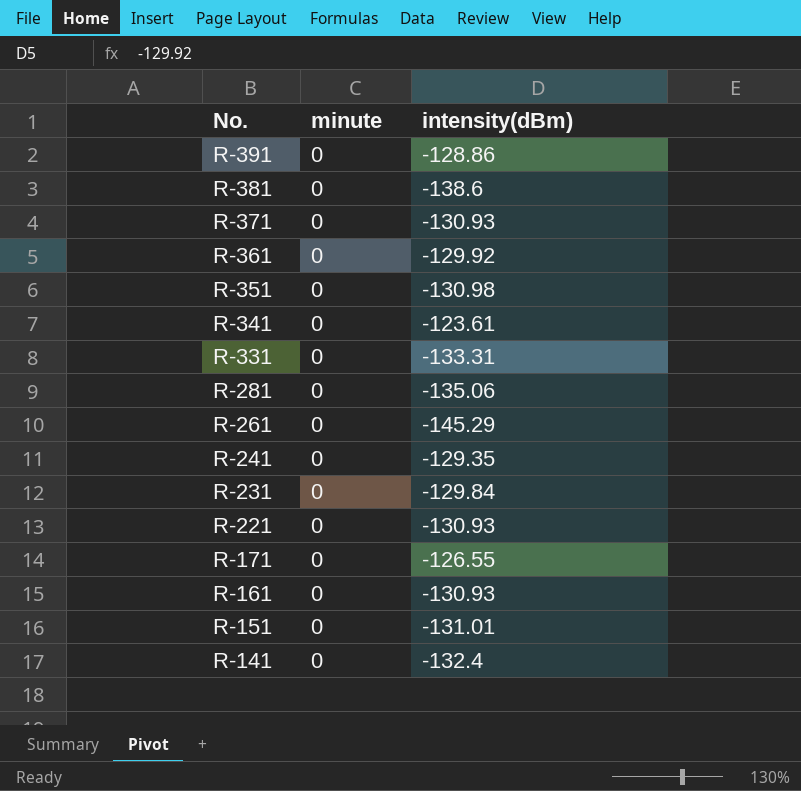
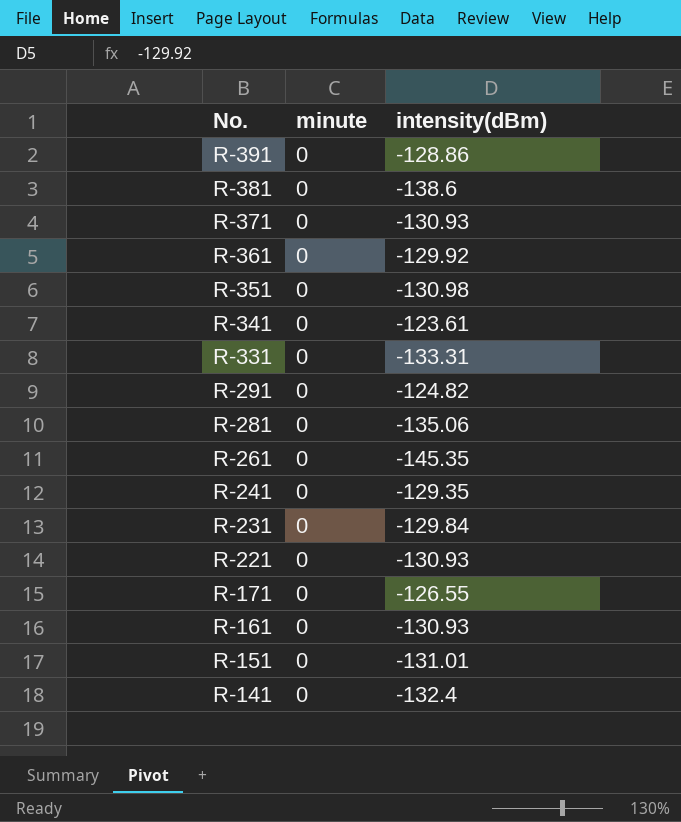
row R-291: none -> 0 | -124.82
R-261 | intensity(dBm): -145.29 -> -145.35

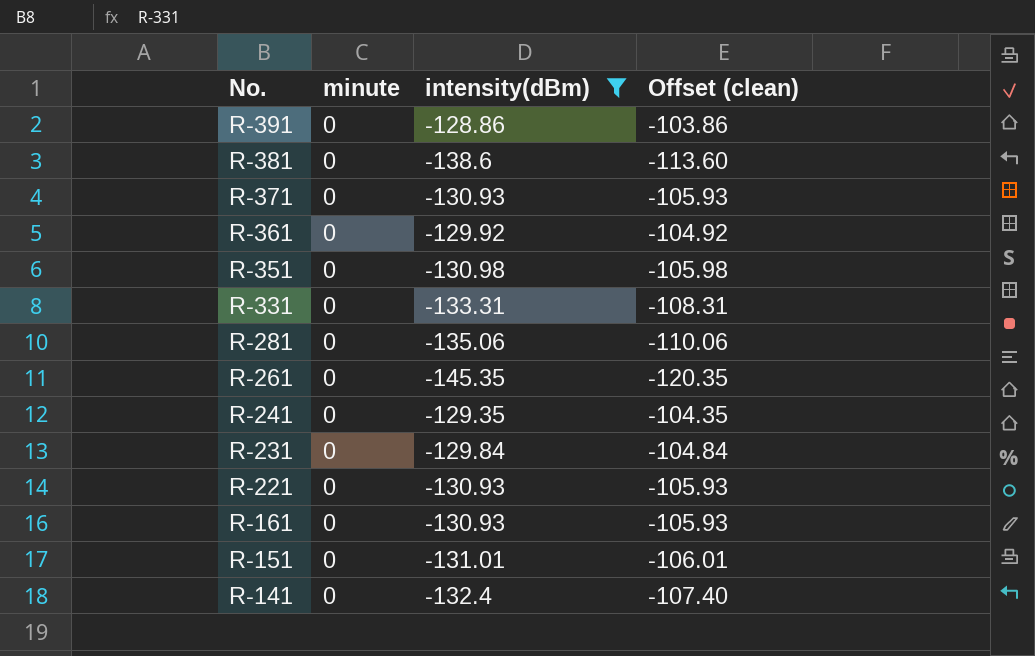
filter: none -> intensity(dBm) <= -128.86
column Offset (clean) | formula: none -> [intensity(dBm)] + 25

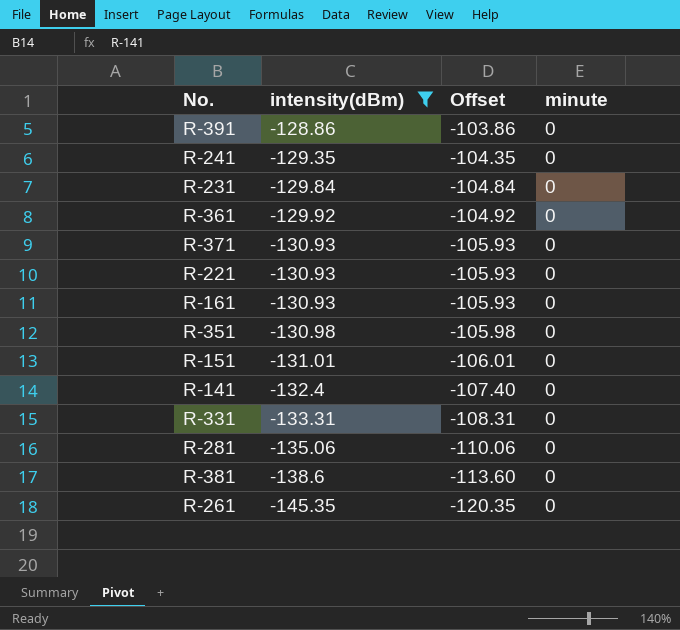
row order: No. descending -> intensity(dBm) descending
column name: Offset (clean) -> Offset
column minute | position: 2 -> 4

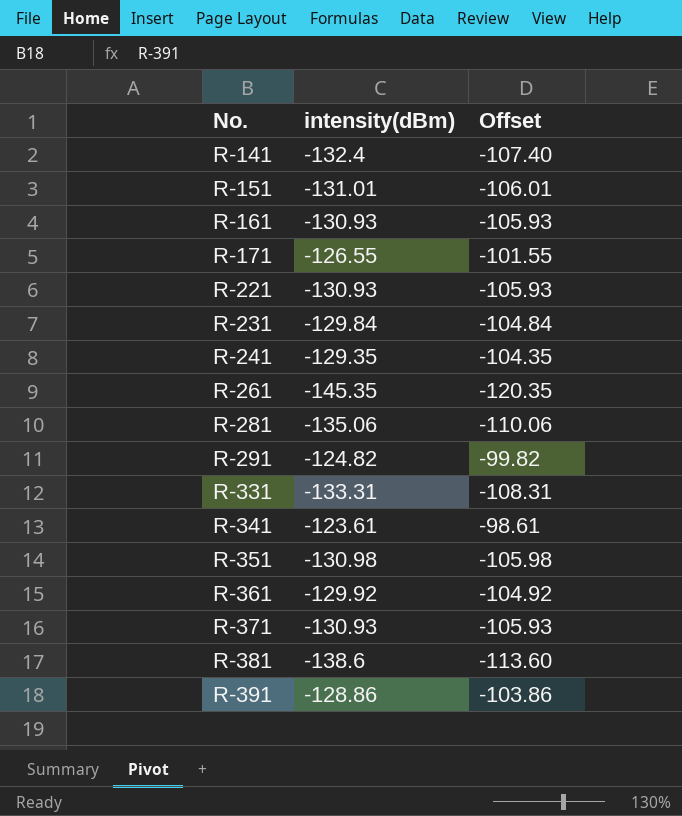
filter: intensity(dBm) <= -128.86 -> none
row order: intensity(dBm) descending -> No. ascending
column minute | position: 4 -> none

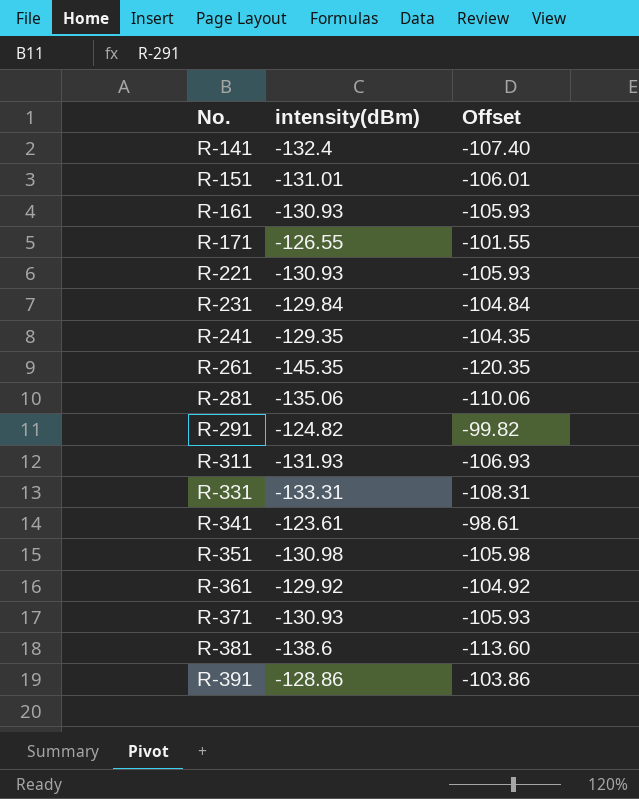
row R-311: none -> -131.93 | -106.93

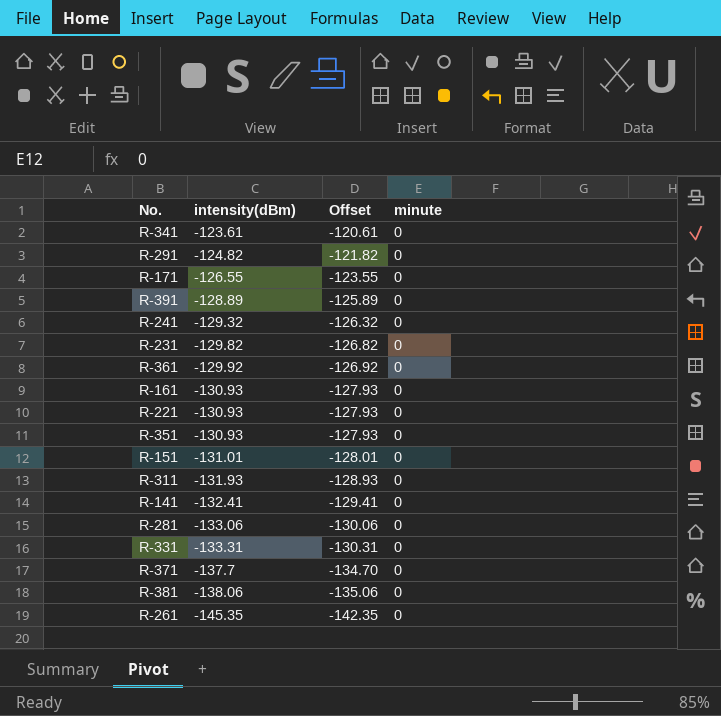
row order: No. ascending -> intensity(dBm) descending
column Offset | formula: [intensity(dBm)] + 25 -> [intensity(dBm)] + 3
column minute | position: none -> 4
R-391 | intensity(dBm): -128.86 -> -128.89
R-241 | intensity(dBm): -129.35 -> -129.32
R-231 | intensity(dBm): -129.84 -> -129.82
R-351 | intensity(dBm): -130.98 -> -130.93
R-141 | intensity(dBm): -132.4 -> -132.41
R-281 | intensity(dBm): -135.06 -> -133.06
R-371 | intensity(dBm): -130.93 -> -137.7
R-381 | intensity(dBm): -138.6 -> -138.06

